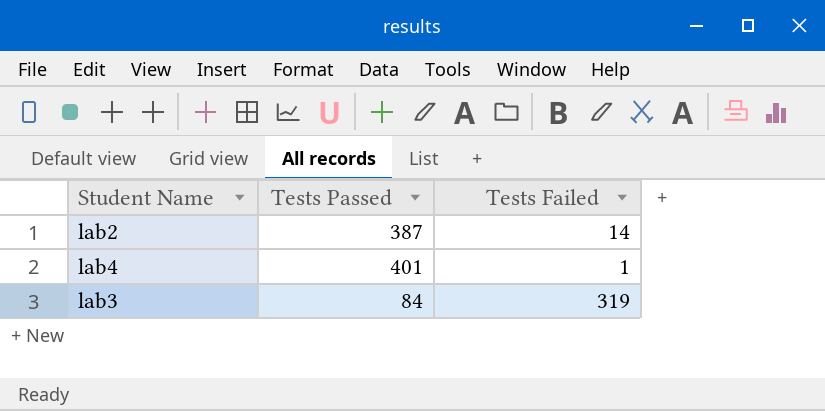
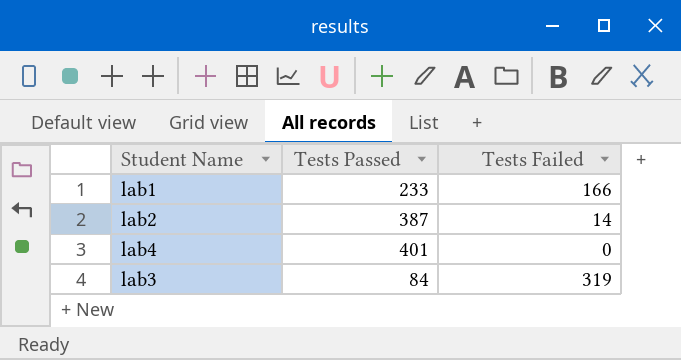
row lab1: none -> 233 | 166
lab4 | Tests Failed: 1 -> 0

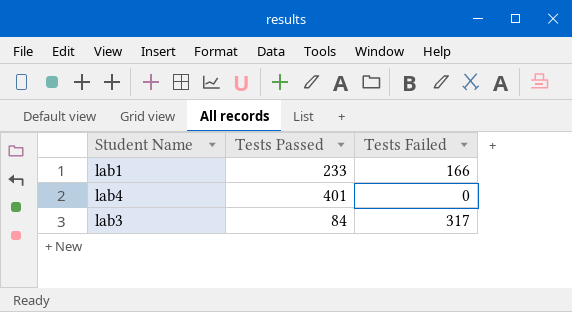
row lab2: 387 | 14 -> none
lab3 | Tests Failed: 319 -> 317

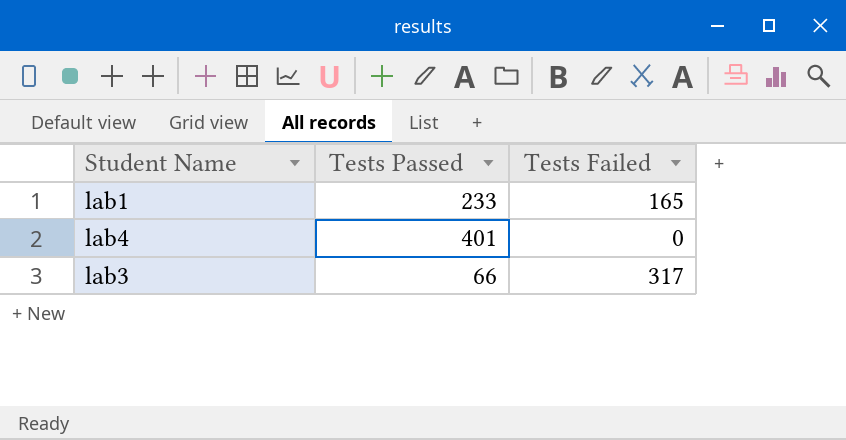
lab1 | Tests Failed: 166 -> 165
lab3 | Tests Passed: 84 -> 66

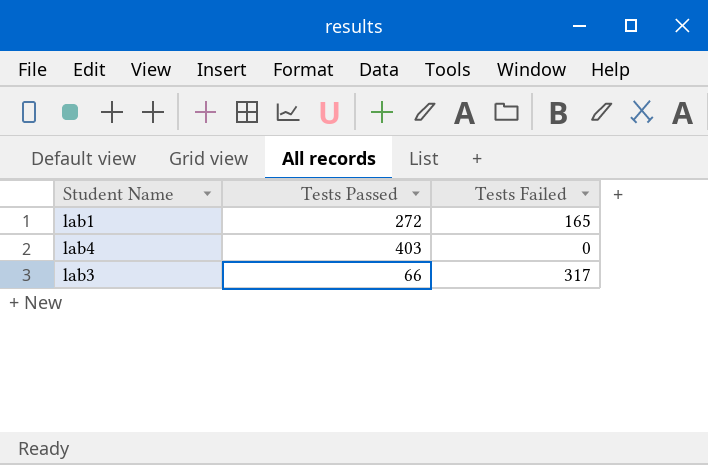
lab1 | Tests Passed: 233 -> 272
lab4 | Tests Passed: 401 -> 403

